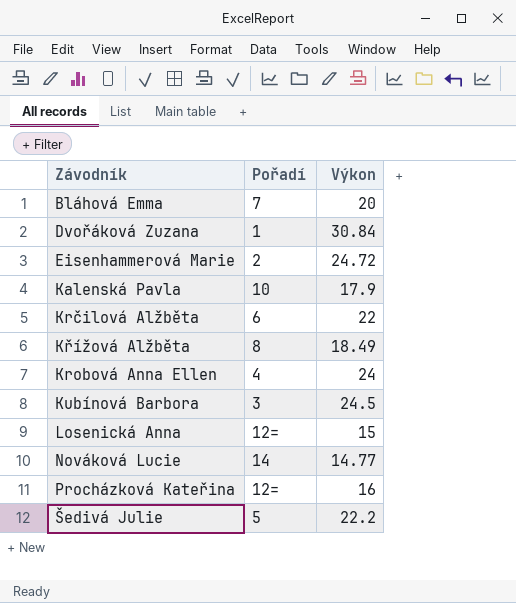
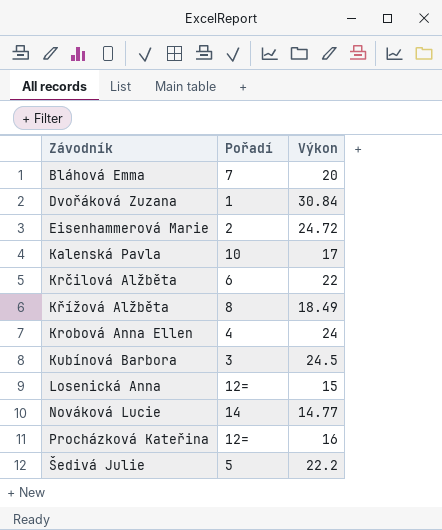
Kalenská Pavla | Výkon: 17.9 -> 17

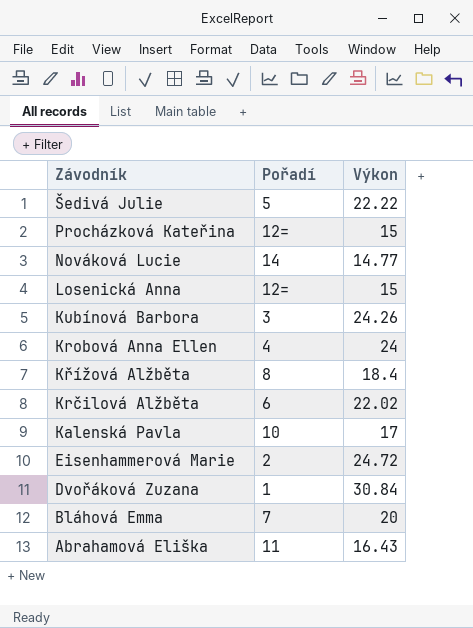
row order: Závodník ascending -> Závodník descending
Šedivá Julie | Výkon: 22.2 -> 22.22
Procházková Kateřina | Výkon: 16 -> 15
Kubínová Barbora | Výkon: 24.5 -> 24.26
Křížová Alžběta | Výkon: 18.49 -> 18.4
Krčilová Alžběta | Výkon: 22 -> 22.02
row Abrahamová Eliška: none -> 11 | 16.43

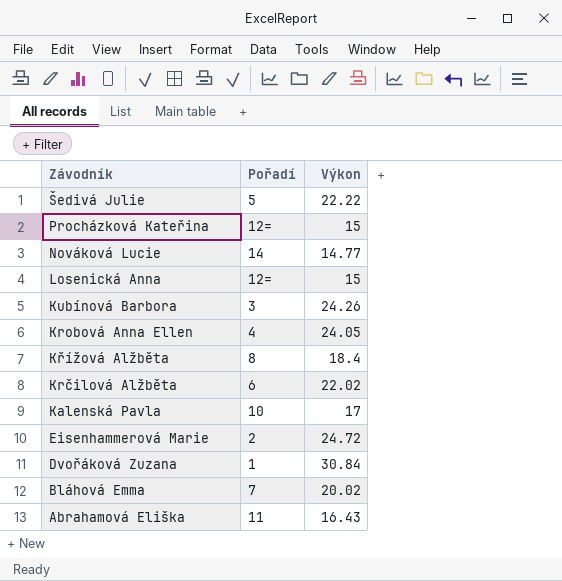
Krobová Anna Ellen | Výkon: 24 -> 24.05
Bláhová Emma | Výkon: 20 -> 20.02

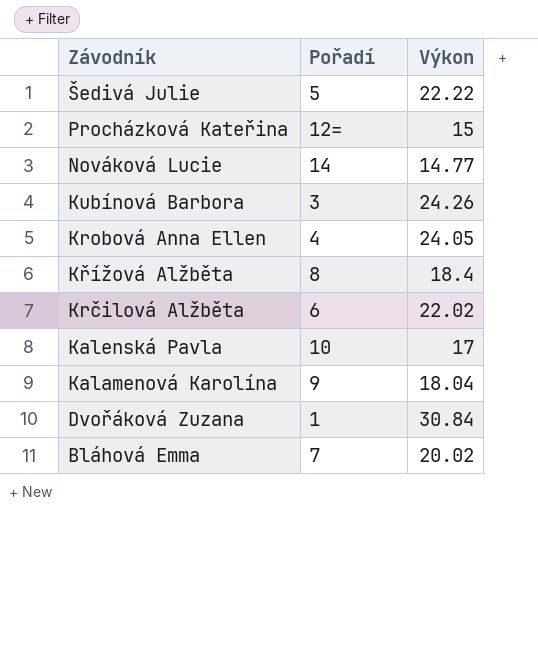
row Losenická Anna: 12= | 15 -> none
row Eisenhammerová Marie: 2 | 24.72 -> none
row Abrahamová Eliška: 11 | 16.43 -> none
row Kalamenová Karolína: none -> 9 | 18.04

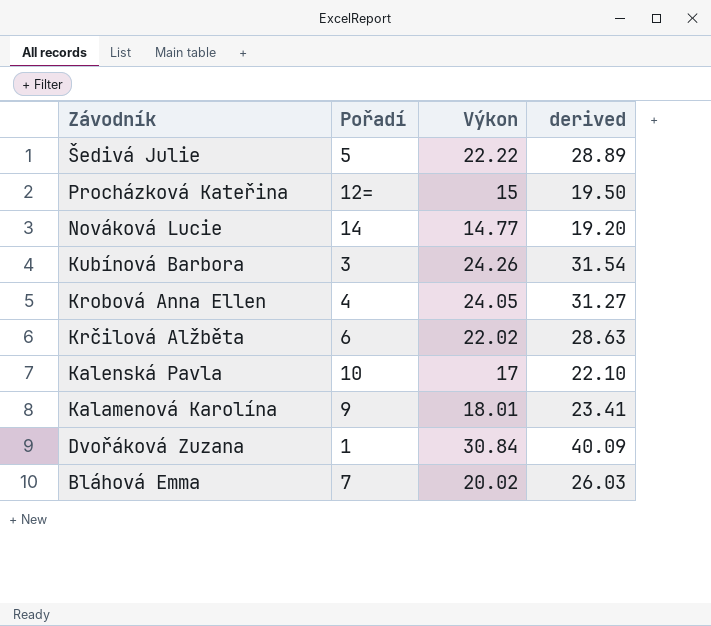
column derived | formula: none -> [Výkon] * 1.3
row Křížová Alžběta: 8 | 18.4 -> none
Kalamenová Karolína | Výkon: 18.04 -> 18.01

